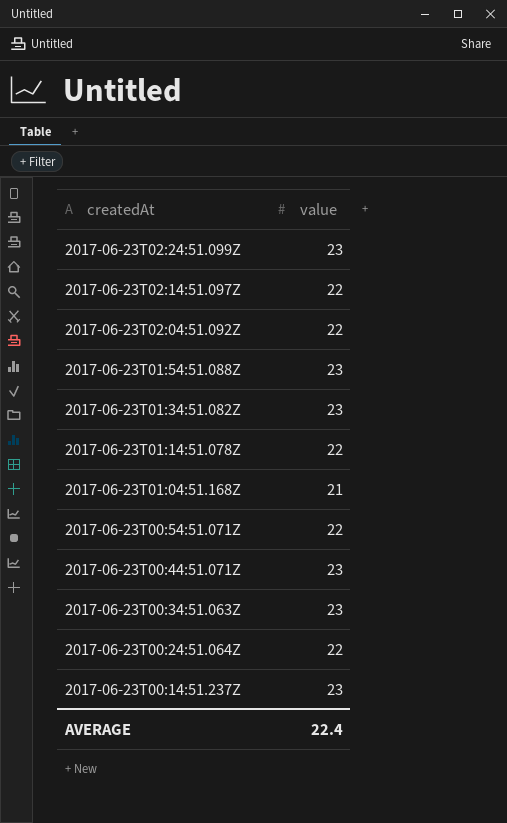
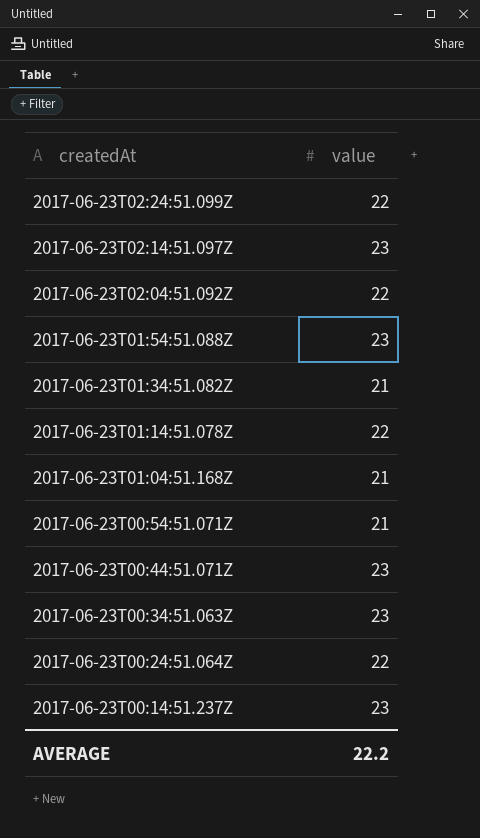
2017-06-23T02:24:51.099Z | value: 23 -> 22
2017-06-23T02:14:51.097Z | value: 22 -> 23
2017-06-23T01:34:51.082Z | value: 23 -> 21
2017-06-23T00:54:51.071Z | value: 22 -> 21
AVERAGE | value: 22.4 -> 22.2

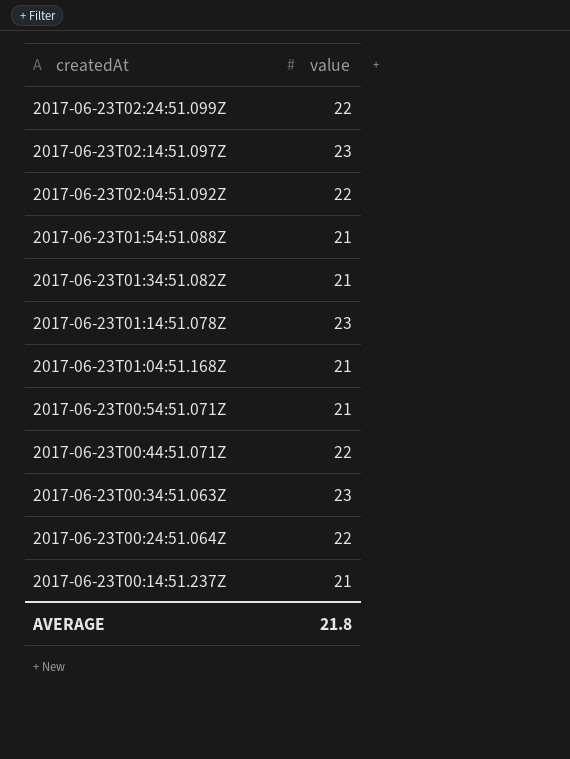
2017-06-23T01:54:51.088Z | value: 23 -> 21
2017-06-23T01:14:51.078Z | value: 22 -> 23
2017-06-23T00:44:51.071Z | value: 23 -> 22
2017-06-23T00:14:51.237Z | value: 23 -> 21
AVERAGE | value: 22.2 -> 21.8

